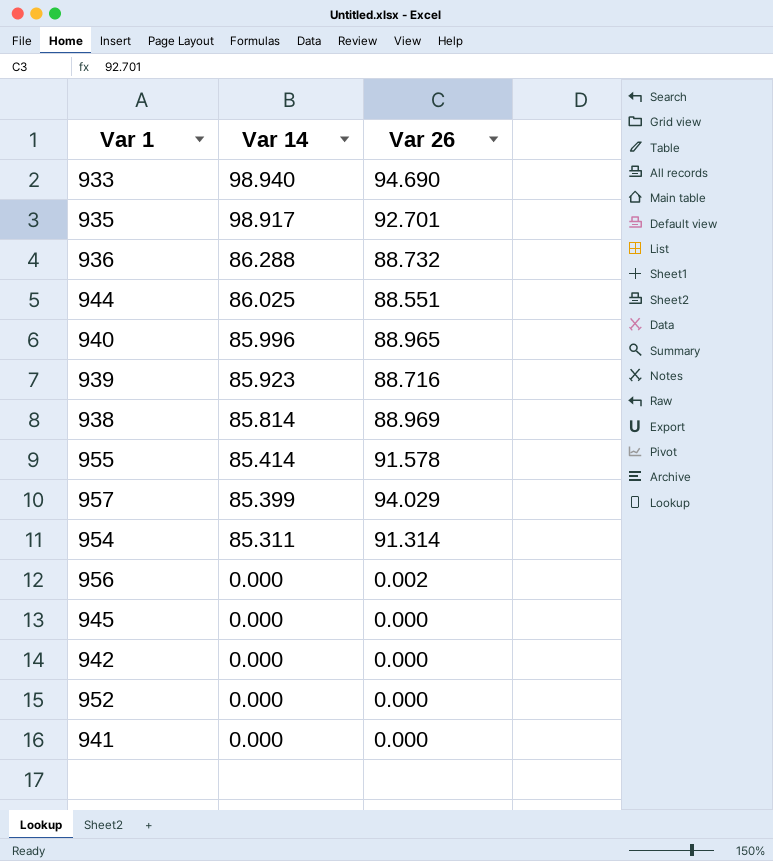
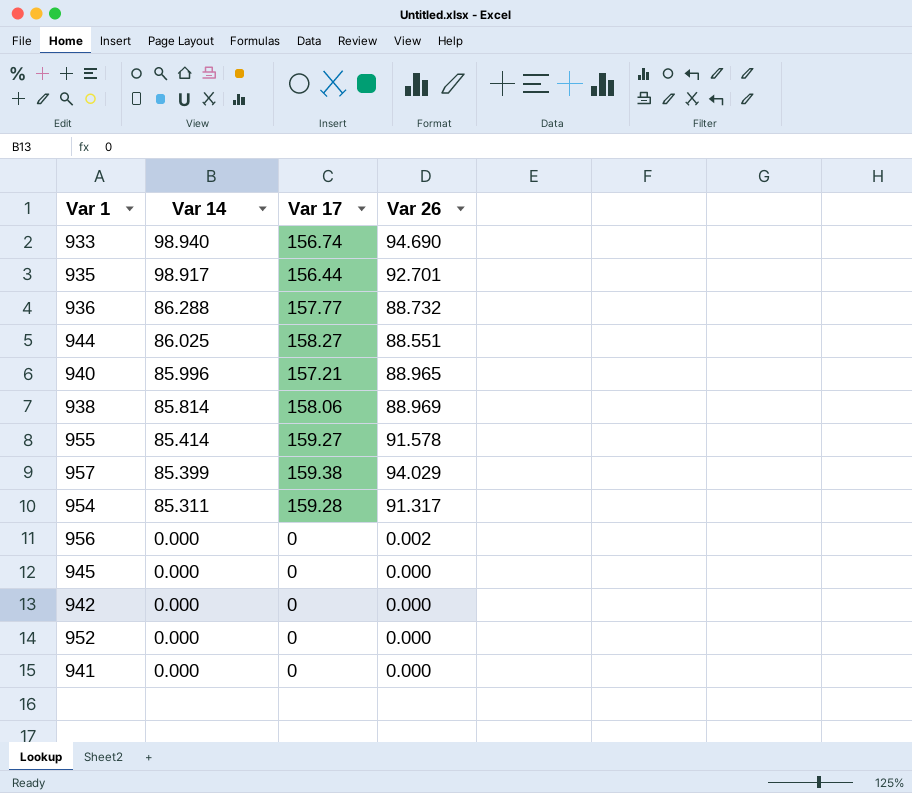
column Var 17 | position: none -> 3
row 939: 85.923 | 88.716 -> none
954 | Var 26: 91.314 -> 91.317

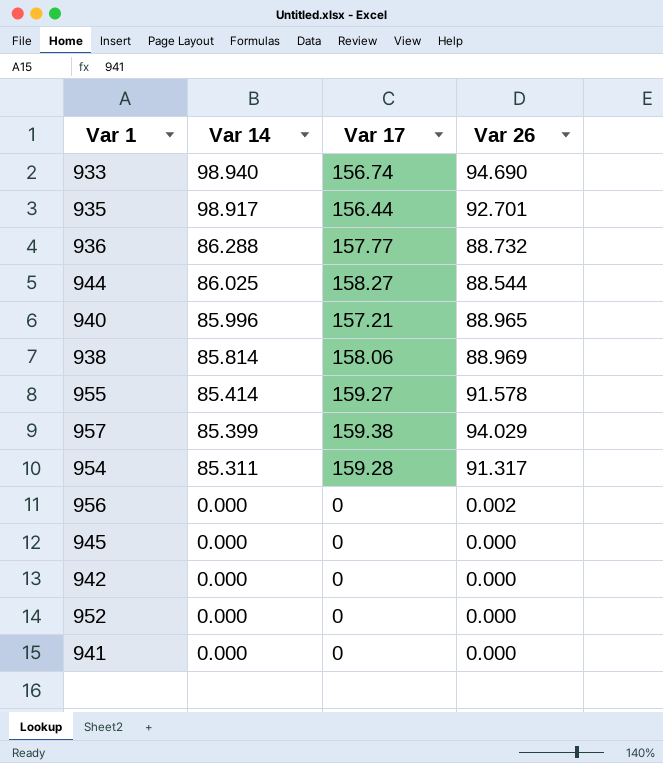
944 | Var 26: 88.551 -> 88.544

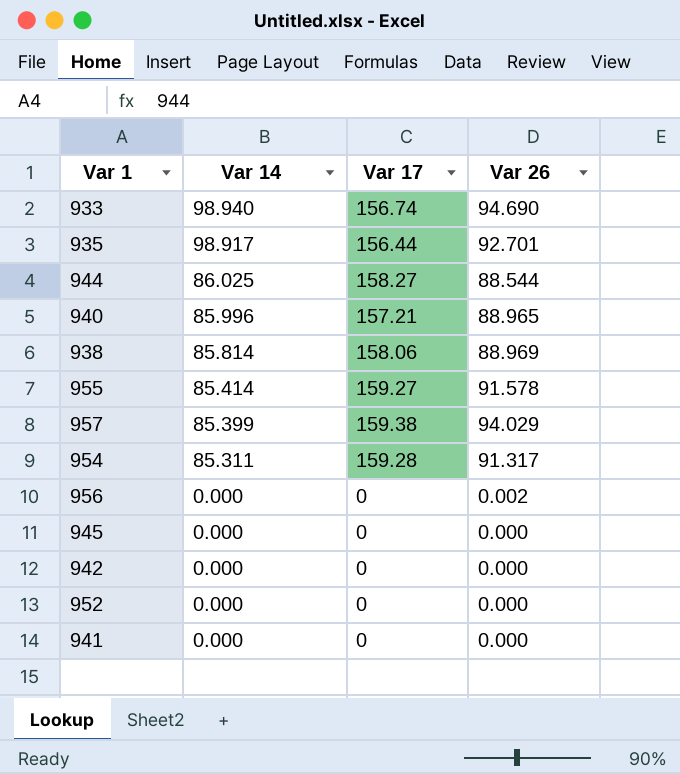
row 936: 86.288 | 157.77 | 88.732 -> none

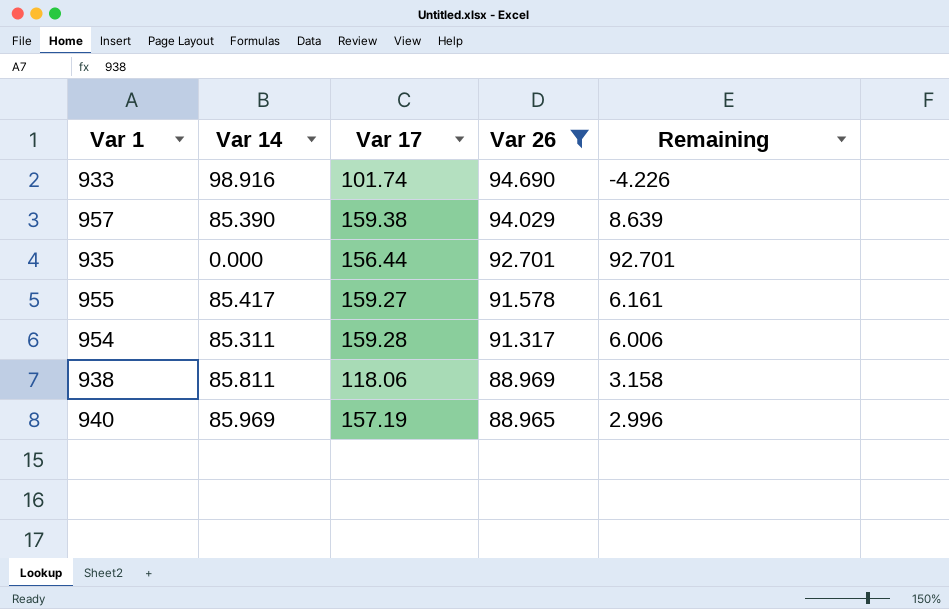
filter: none -> Var 26 >= 88.965
row order: Var 14 descending -> Var 26 descending
column Remaining | formula: none -> [Var 26] - [Var 14]
933 | Var 14: 98.940 -> 98.916
933 | Var 17: 156.74 -> 101.74
957 | Var 14: 85.399 -> 85.390
935 | Var 14: 98.917 -> 0.000
955 | Var 14: 85.414 -> 85.417
938 | Var 14: 85.814 -> 85.811
938 | Var 17: 158.06 -> 118.06
940 | Var 14: 85.996 -> 85.969
940 | Var 17: 157.21 -> 157.19

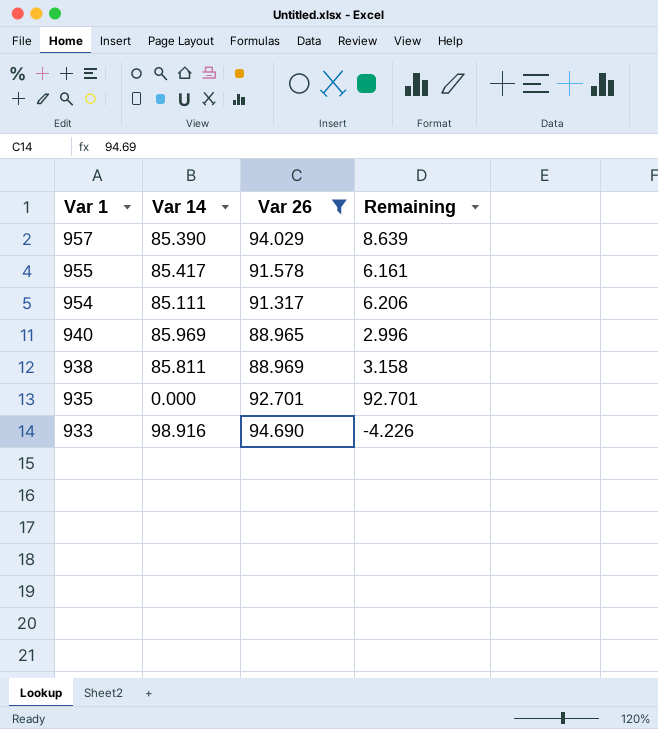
row order: Var 26 descending -> Var 1 descending
column Var 17 | position: 3 -> none
954 | Var 14: 85.311 -> 85.111
954 | Remaining: 6.006 -> 6.206

